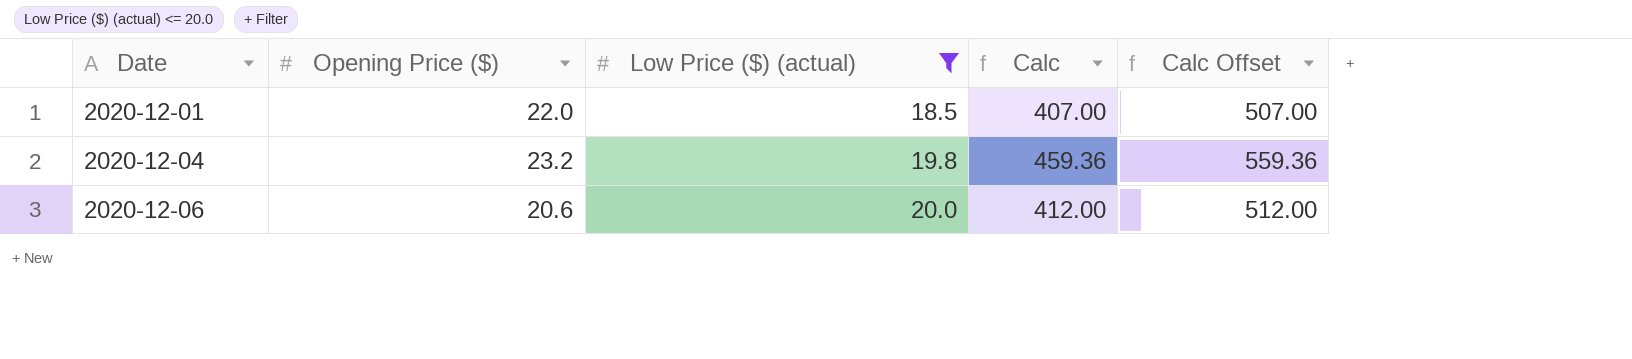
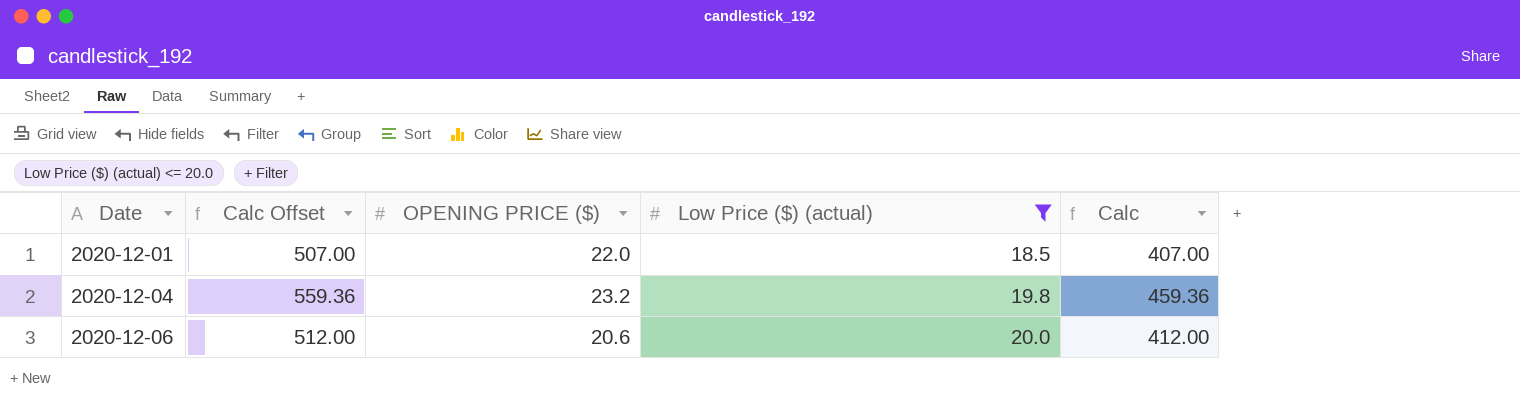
column Calc Offset | position: 5 -> 2
column name: Opening Price ($) -> OPENING PRICE ($)

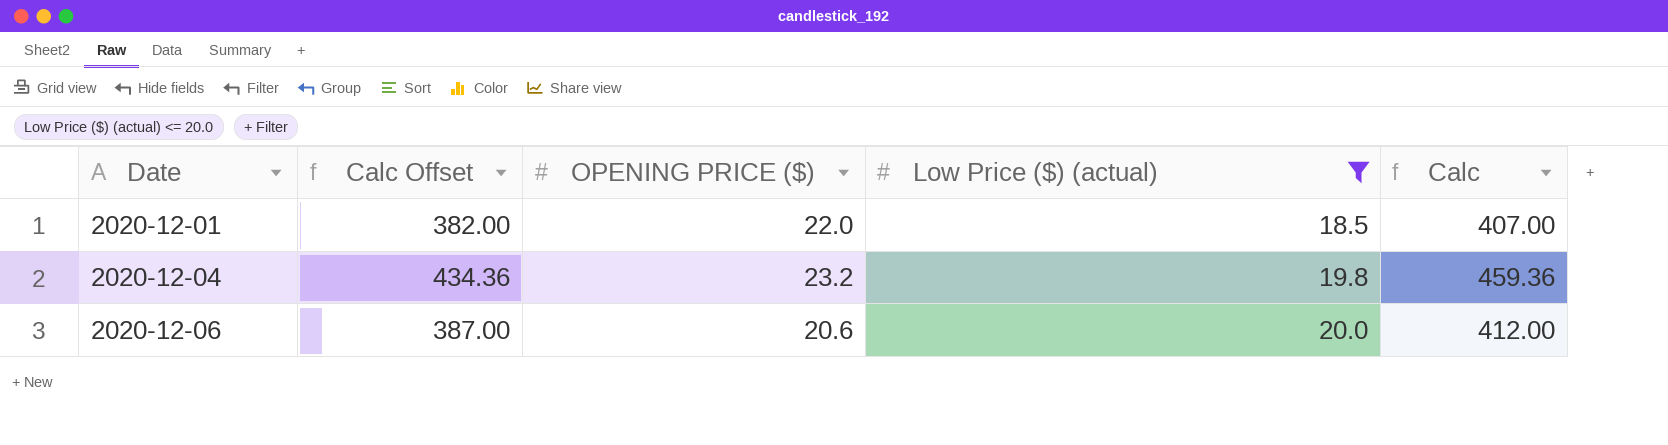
column Calc Offset | formula: [Calc] + 100 -> [Calc] - 25

